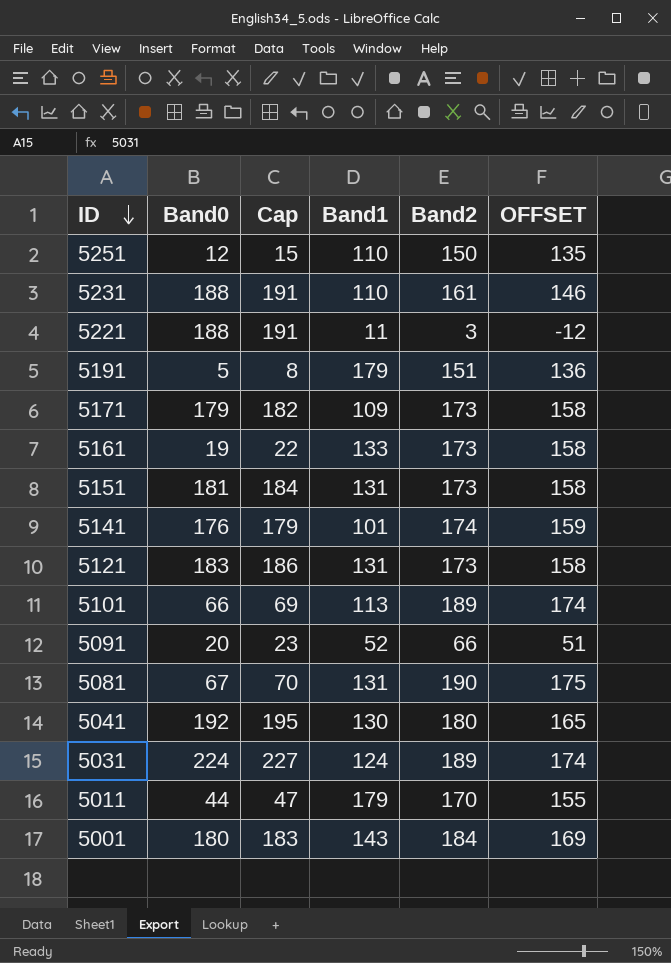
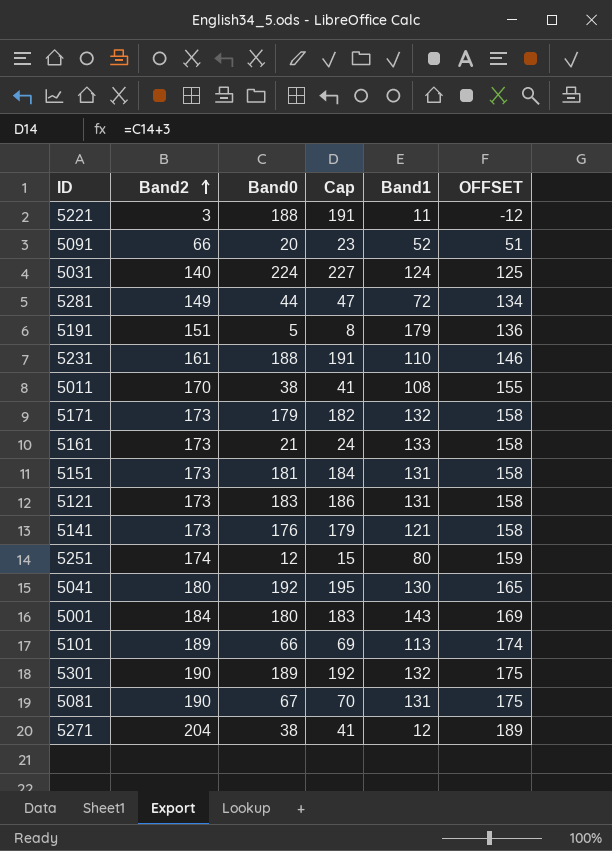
row order: ID descending -> Band2 ascending
column Band2 | position: 5 -> 2
5031 | Band2: 189 -> 140
5031 | OFFSET: 174 -> 125
row 5281: none -> 149 | 44 | 47 | 72 | 134
5011 | Band0: 44 -> 38
5011 | Cap: 47 -> 41
5011 | Band1: 179 -> 108
5171 | Band1: 109 -> 132
5161 | Band0: 19 -> 21
5161 | Cap: 22 -> 24
5141 | Band2: 174 -> 173
5141 | Band1: 101 -> 121
5141 | OFFSET: 159 -> 158
5251 | Band2: 150 -> 174
5251 | Band1: 110 -> 80
5251 | OFFSET: 135 -> 159
row 5301: none -> 190 | 189 | 192 | 132 | 175
row 5271: none -> 204 | 38 | 41 | 12 | 189

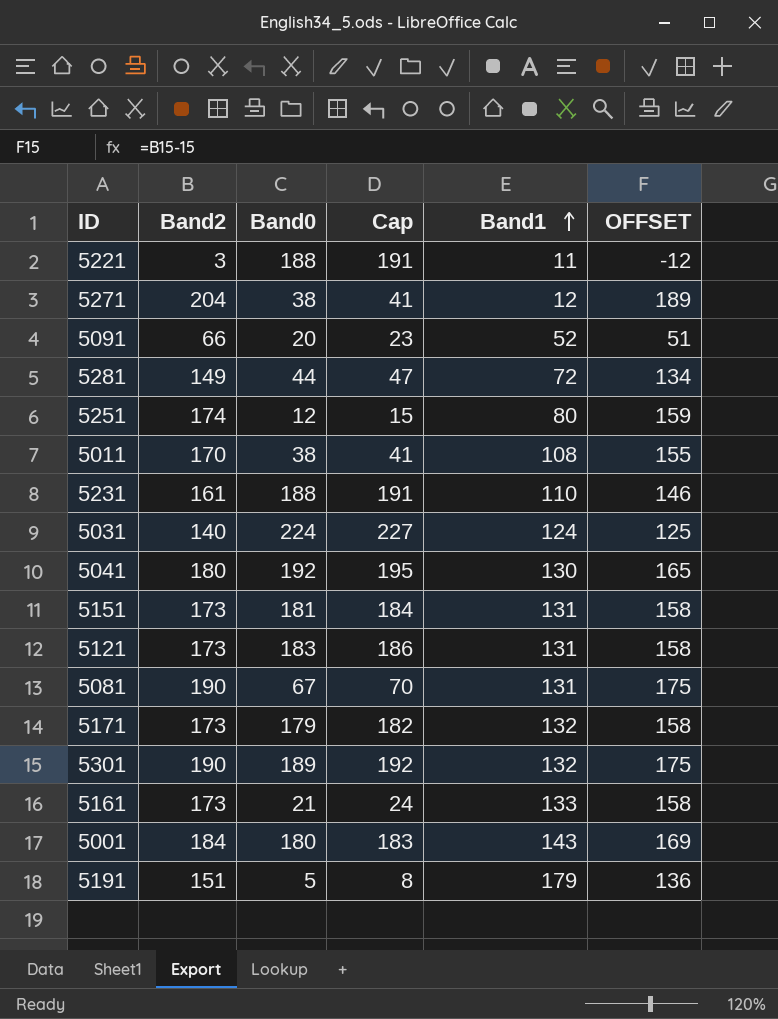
row order: Band2 ascending -> Band1 ascending
row 5141: 173 | 176 | 179 | 121 | 158 -> none
row 5101: 189 | 66 | 69 | 113 | 174 -> none

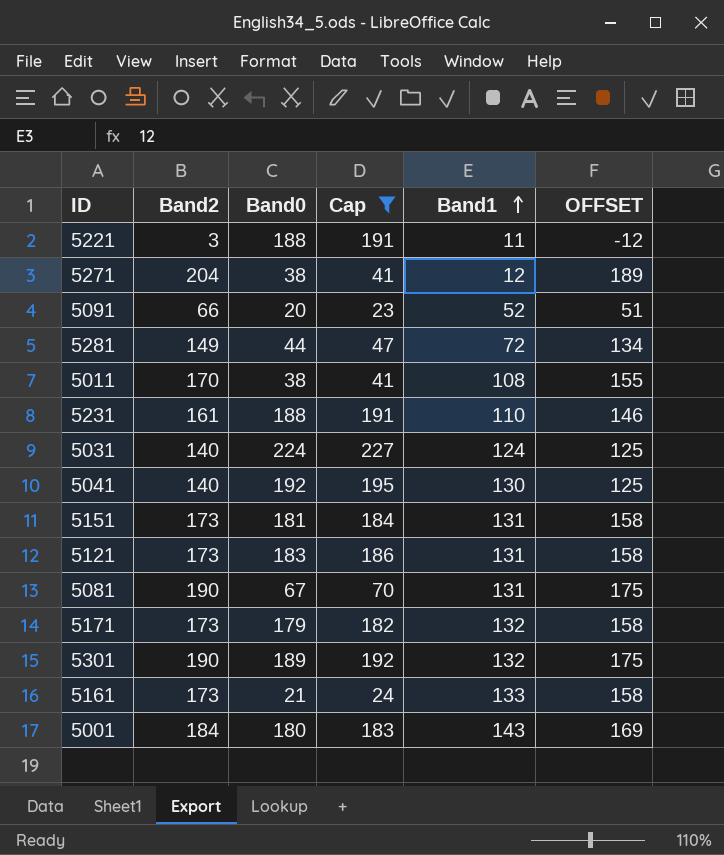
filter: none -> Cap >= 23
5041 | Band2: 180 -> 140
5041 | OFFSET: 165 -> 125

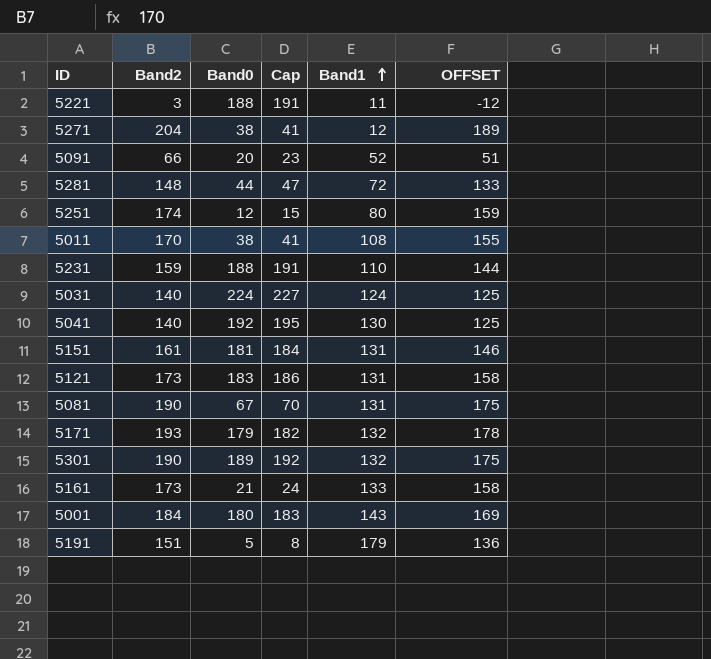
filter: Cap >= 23 -> none
5281 | Band2: 149 -> 148
5281 | OFFSET: 134 -> 133
5231 | Band2: 161 -> 159
5231 | OFFSET: 146 -> 144
5151 | Band2: 173 -> 161
5151 | OFFSET: 158 -> 146
5171 | Band2: 173 -> 193
5171 | OFFSET: 158 -> 178

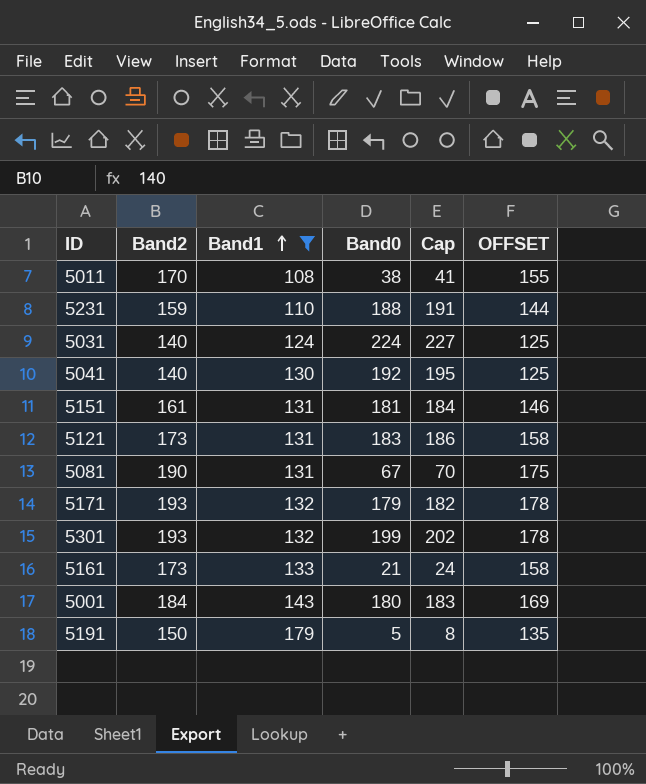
filter: none -> Band1 >= 108
column Band1 | position: 5 -> 3
5301 | Band2: 190 -> 193
5301 | Band0: 189 -> 199
5301 | Cap: 192 -> 202
5301 | OFFSET: 175 -> 178
5191 | Band2: 151 -> 150
5191 | OFFSET: 136 -> 135

